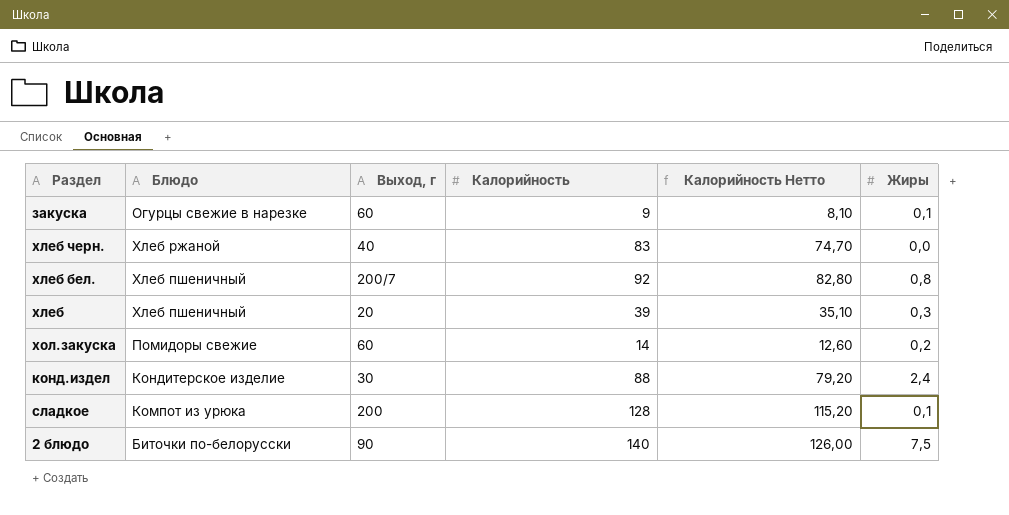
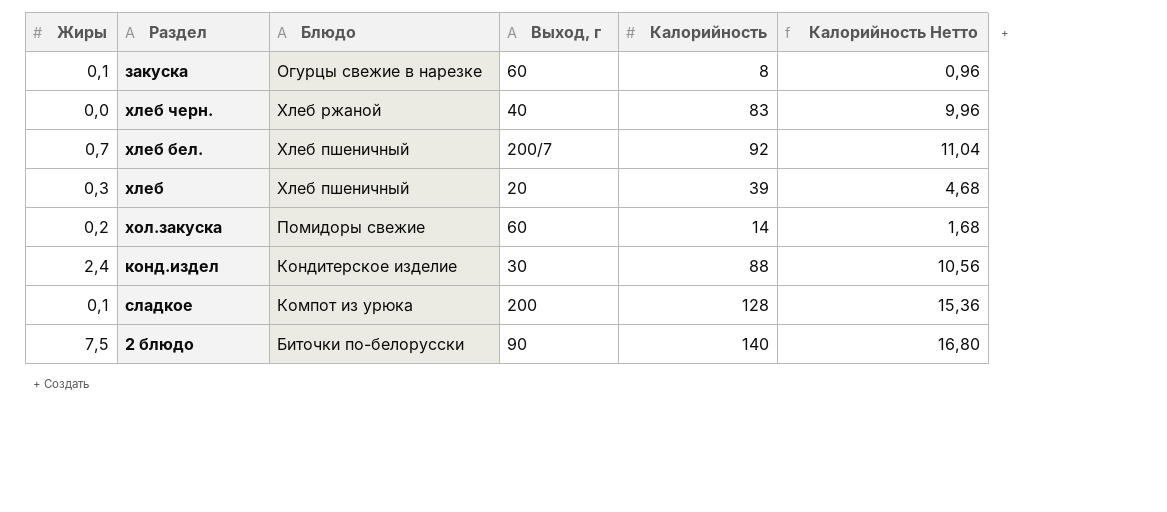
column Жиры | position: 6 -> 1
column Калорийность Нетто | formula: [Калорийность] * 0,9 -> [Калорийность] * 0,12
закуска | Калорийность: 9 -> 8
хлеб бел. | Жиры: 0,8 -> 0,7

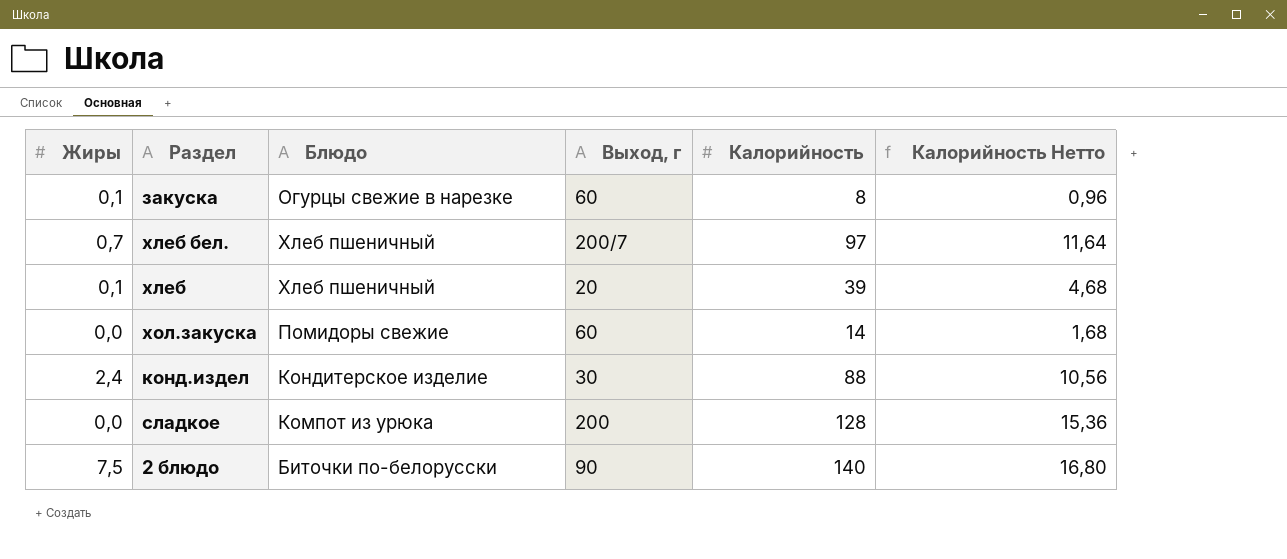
row хлеб черн.: 0,0 | Хлеб ржаной | 40 | 83 | 9,96 -> none
хлеб бел. | Калорийность: 92 -> 97
хлеб бел. | Калорийность Нетто: 11,04 -> 11,64
хлеб | Жиры: 0,3 -> 0,1
хол.закуска | Жиры: 0,2 -> 0,0
сладкое | Жиры: 0,1 -> 0,0

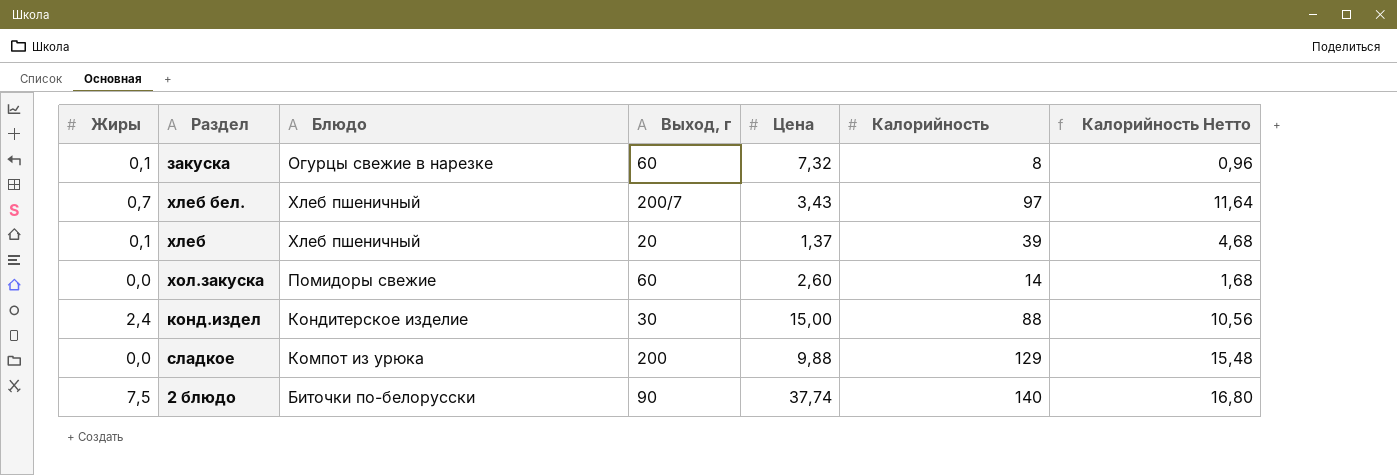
column Цена | position: none -> 5
сладкое | Калорийность: 128 -> 129
сладкое | Калорийность Нетто: 15,36 -> 15,48

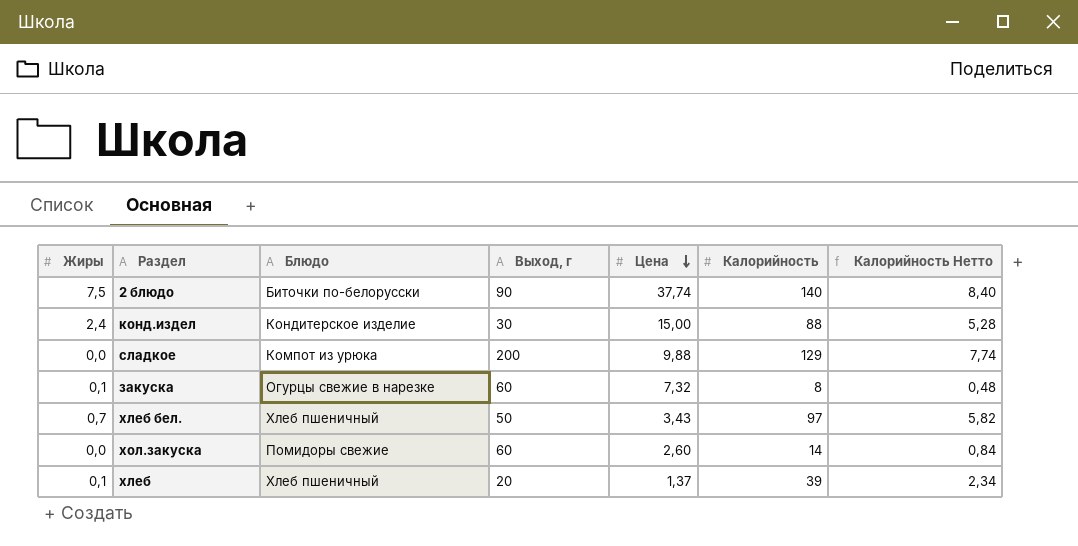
row order: none -> Цена descending
column Калорийность Нетто | formula: [Калорийность] * 0,12 -> [Калорийность] * 0,06
хлеб бел. | Выход, г: 200/7 -> 50

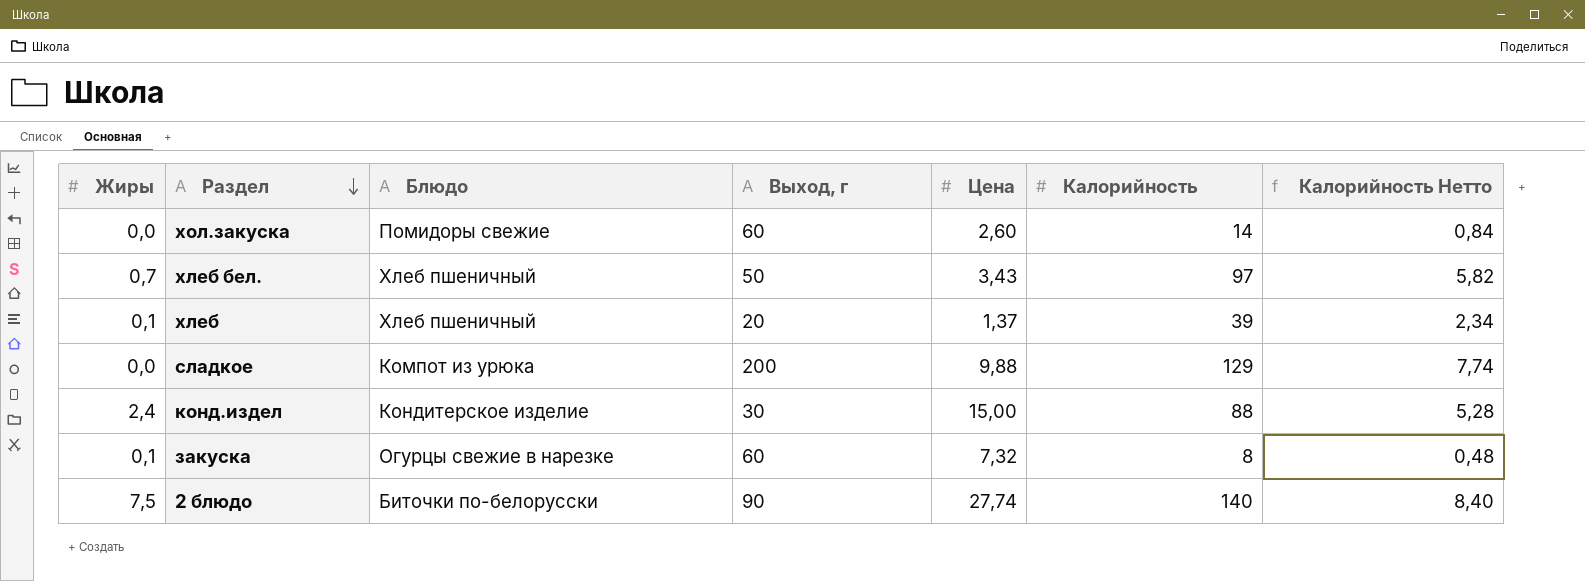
row order: Цена descending -> Раздел descending
2 блюдо | Цена: 37,74 -> 27,74

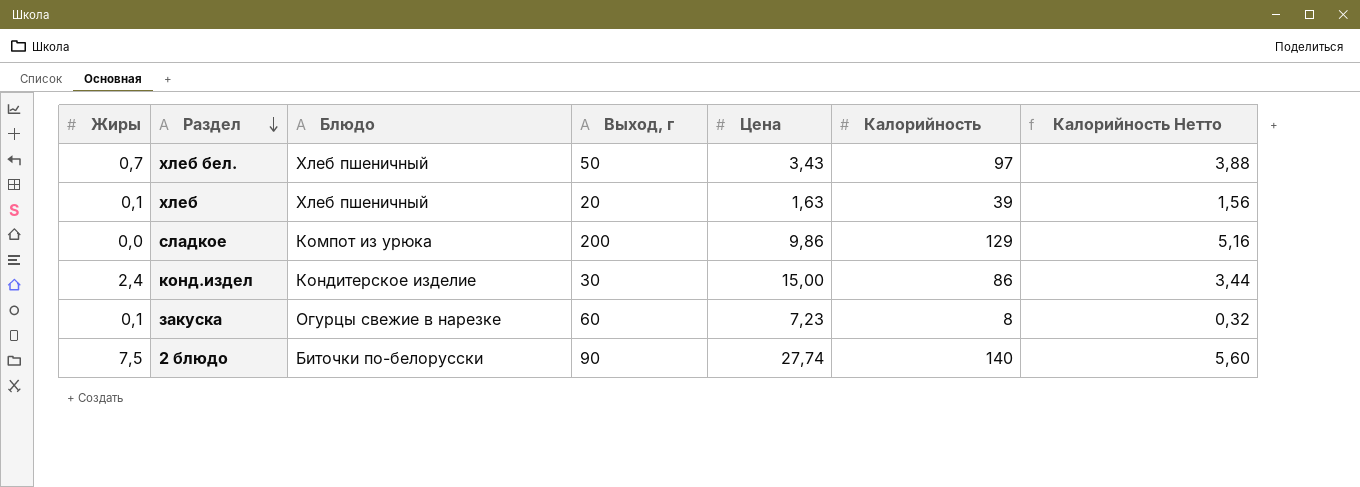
column Калорийность Нетто | formula: [Калорийность] * 0,06 -> [Калорийность] * 0,04
row хол.закуска: 0,0 | Помидоры свежие | 60 | 2,60 | 14 | 0,84 -> none
хлеб | Цена: 1,37 -> 1,63
сладкое | Цена: 9,88 -> 9,86
конд.издел | Калорийность: 88 -> 86
закуска | Цена: 7,32 -> 7,23

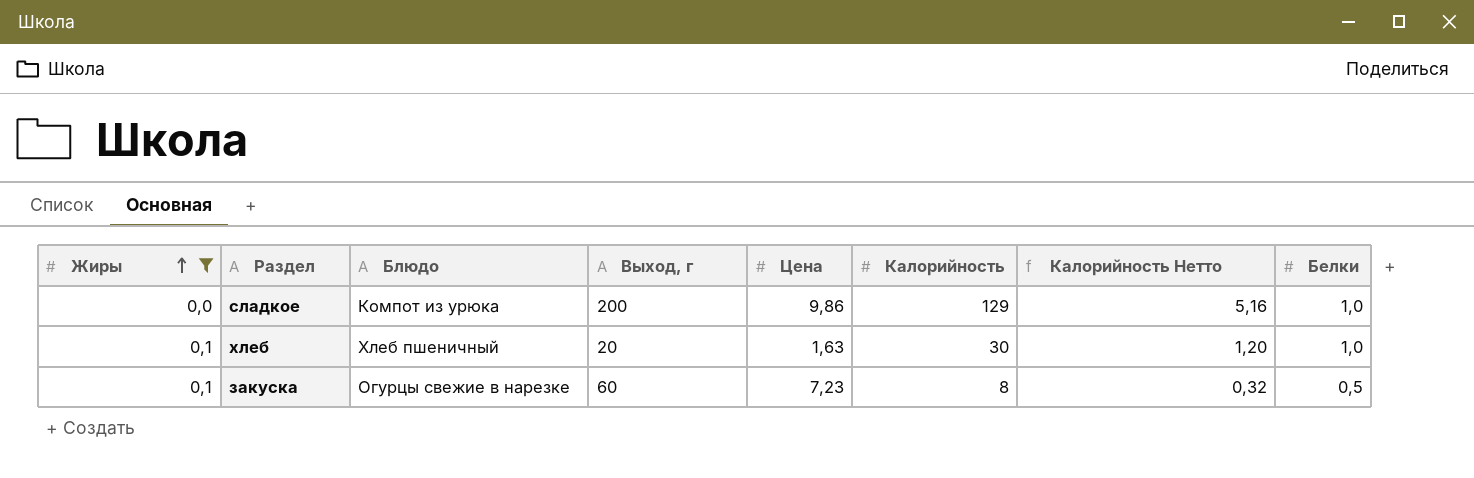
filter: none -> Жиры <= 0,1
row order: Раздел descending -> Жиры ascending
column Белки | position: none -> 8
хлеб | Калорийность: 39 -> 30
хлеб | Калорийность Нетто: 1,56 -> 1,20

